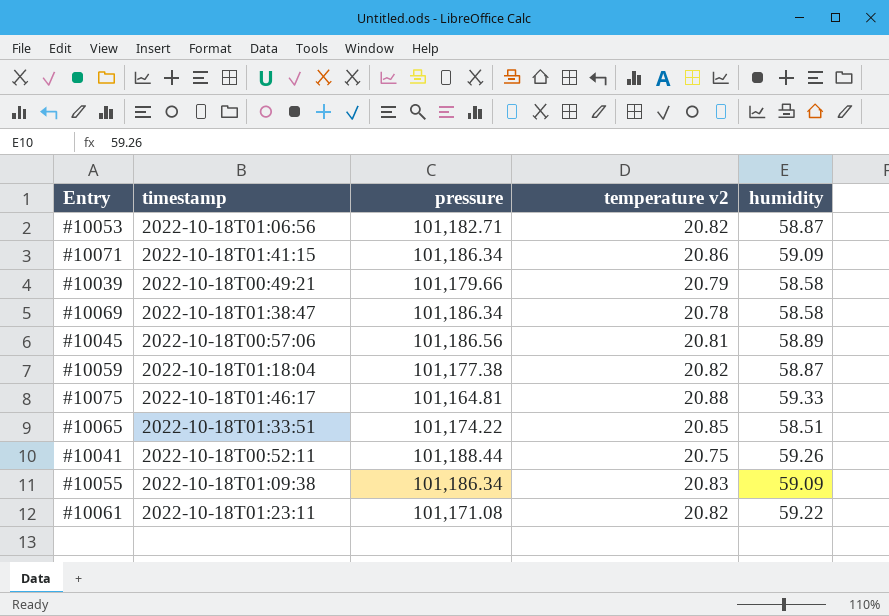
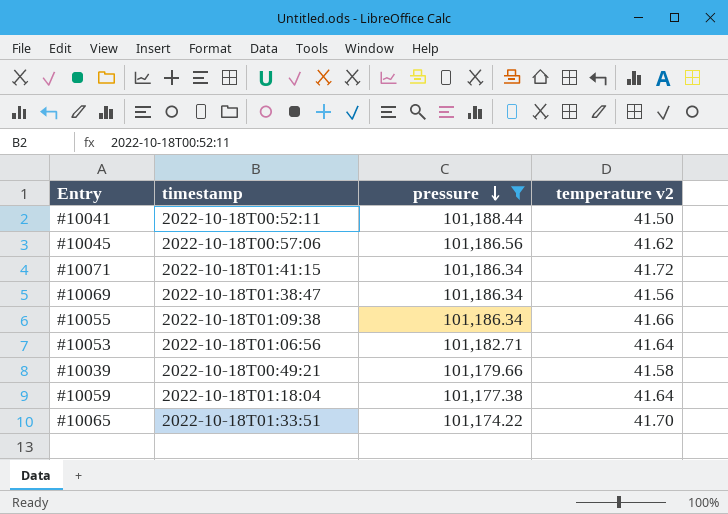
filter: none -> pressure >= 101,174.22
row order: none -> pressure descending
column humidity | position: 5 -> none
#10041 | temperature v2: 20.75 -> 41.50
#10045 | temperature v2: 20.81 -> 41.62
#10071 | temperature v2: 20.86 -> 41.72
#10069 | temperature v2: 20.78 -> 41.56
#10055 | temperature v2: 20.83 -> 41.66
#10053 | temperature v2: 20.82 -> 41.64
#10039 | temperature v2: 20.79 -> 41.58
#10059 | temperature v2: 20.82 -> 41.64
#10065 | temperature v2: 20.85 -> 41.70

